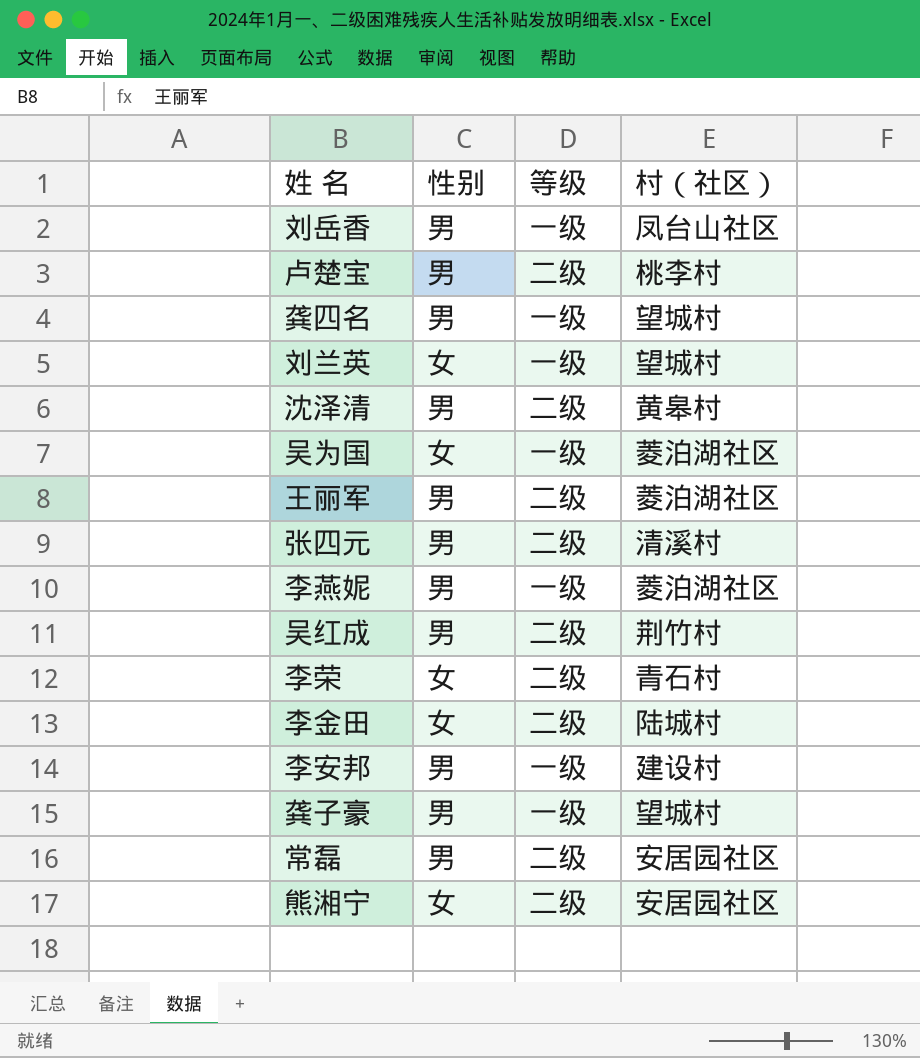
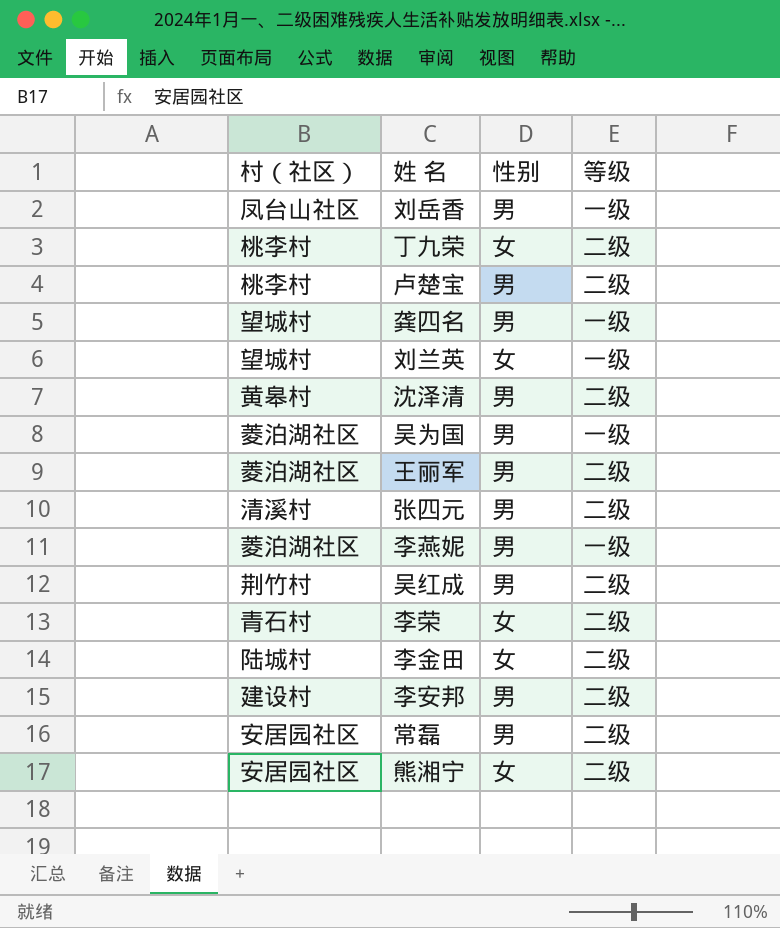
column 村（社区） | position: 4 -> 1
row 龚子豪: 男 | 一级 | 望城村 -> none
row 丁九荣: none -> 桃李村 | 女 | 二级
吴为国 | 性别: 女 -> 男
李安邦 | 等级: 一级 -> 二级

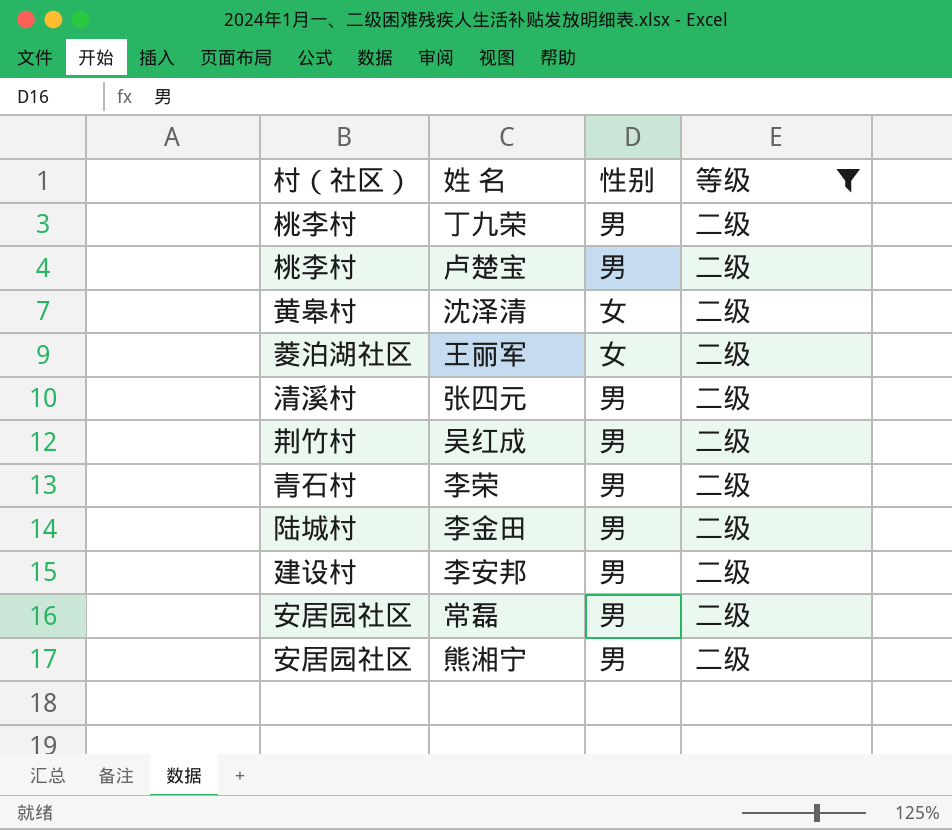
filter: none -> 等级 = 二级
丁九荣 | 性别: 女 -> 男
沈泽清 | 性别: 男 -> 女
王丽军 | 性别: 男 -> 女
李荣 | 性别: 女 -> 男
李金田 | 性别: 女 -> 男
熊湘宁 | 性别: 女 -> 男

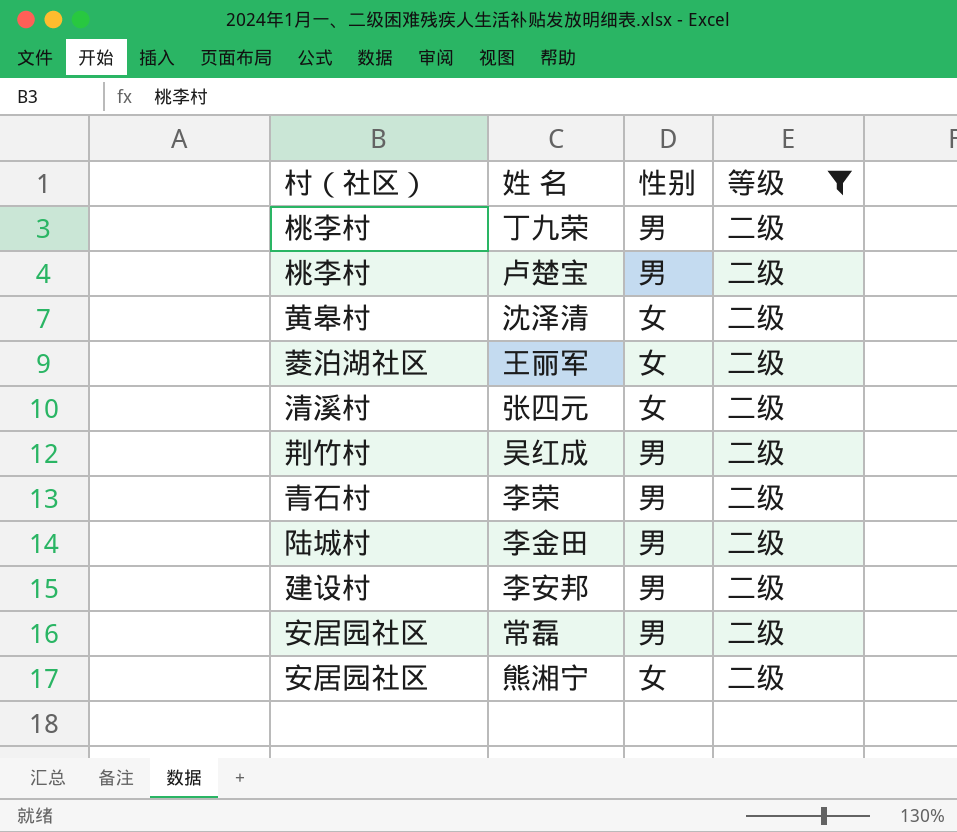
张四元 | 性别: 男 -> 女
熊湘宁 | 性别: 男 -> 女

